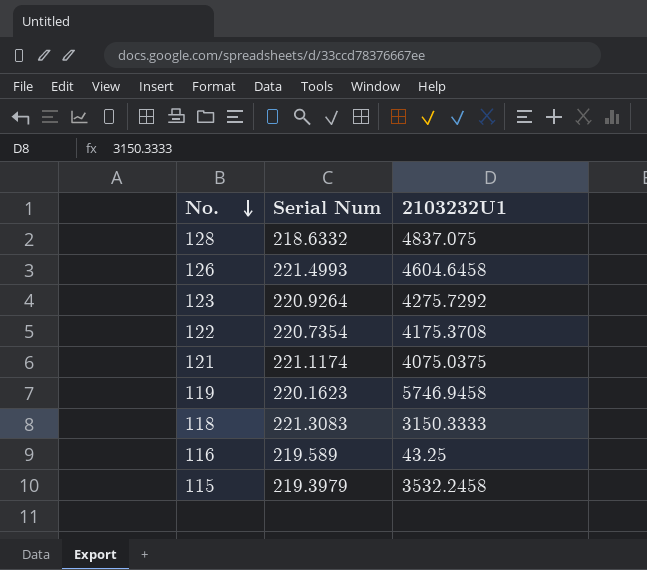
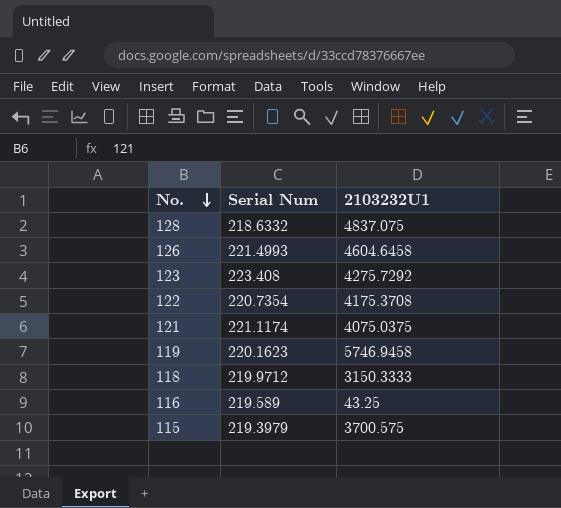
123 | Serial Num: 220.9264 -> 223.408
118 | Serial Num: 221.3083 -> 219.9712
115 | 2103232U1: 3532.2458 -> 3700.575

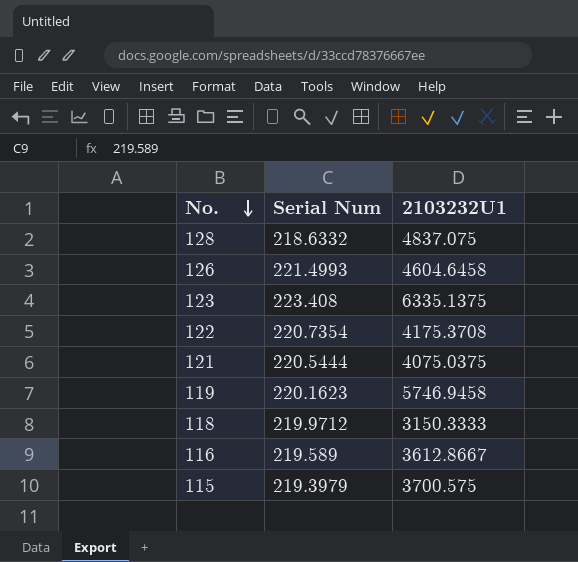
123 | 2103232U1: 4275.7292 -> 6335.1375
121 | Serial Num: 221.1174 -> 220.5444
116 | 2103232U1: 43.25 -> 3612.8667

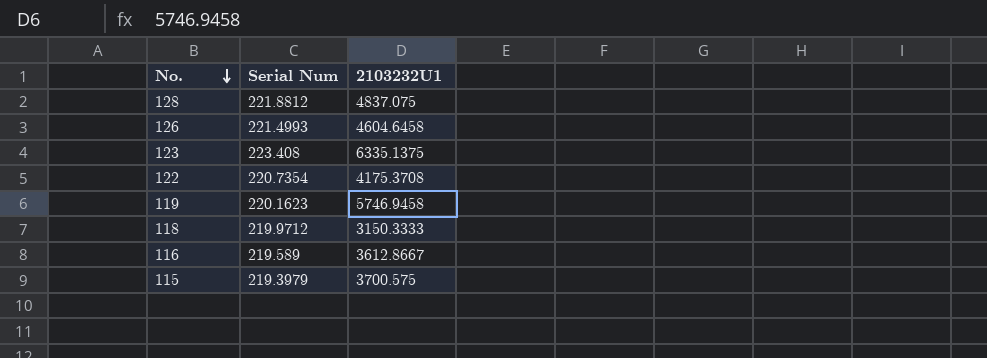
row 121: 220.5444 | 4075.0375 -> none
128 | Serial Num: 218.6332 -> 221.8812

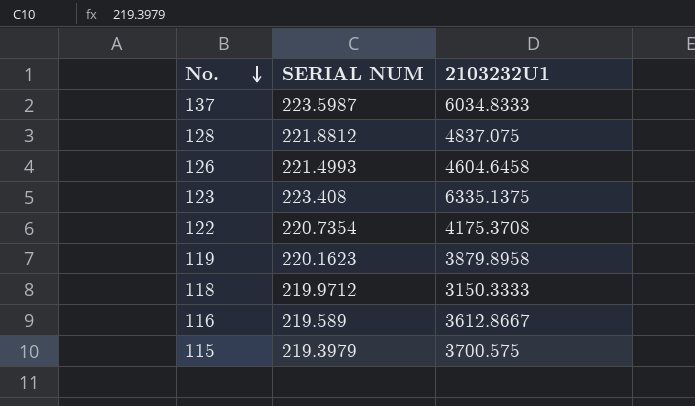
column name: Serial Num -> SERIAL NUM
row 137: none -> 223.5987 | 6034.8333
119 | 2103232U1: 5746.9458 -> 3879.8958

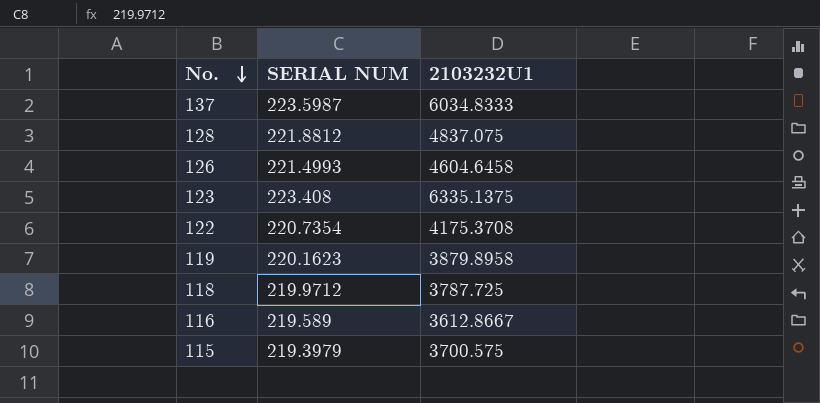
118 | 2103232U1: 3150.3333 -> 3787.725

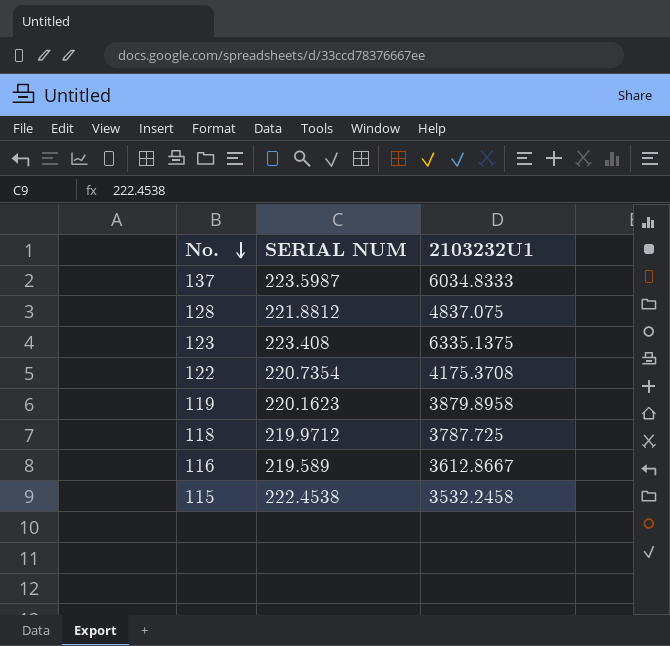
row 126: 221.4993 | 4604.6458 -> none
115 | SERIAL NUM: 219.3979 -> 222.4538
115 | 2103232U1: 3700.575 -> 3532.2458

